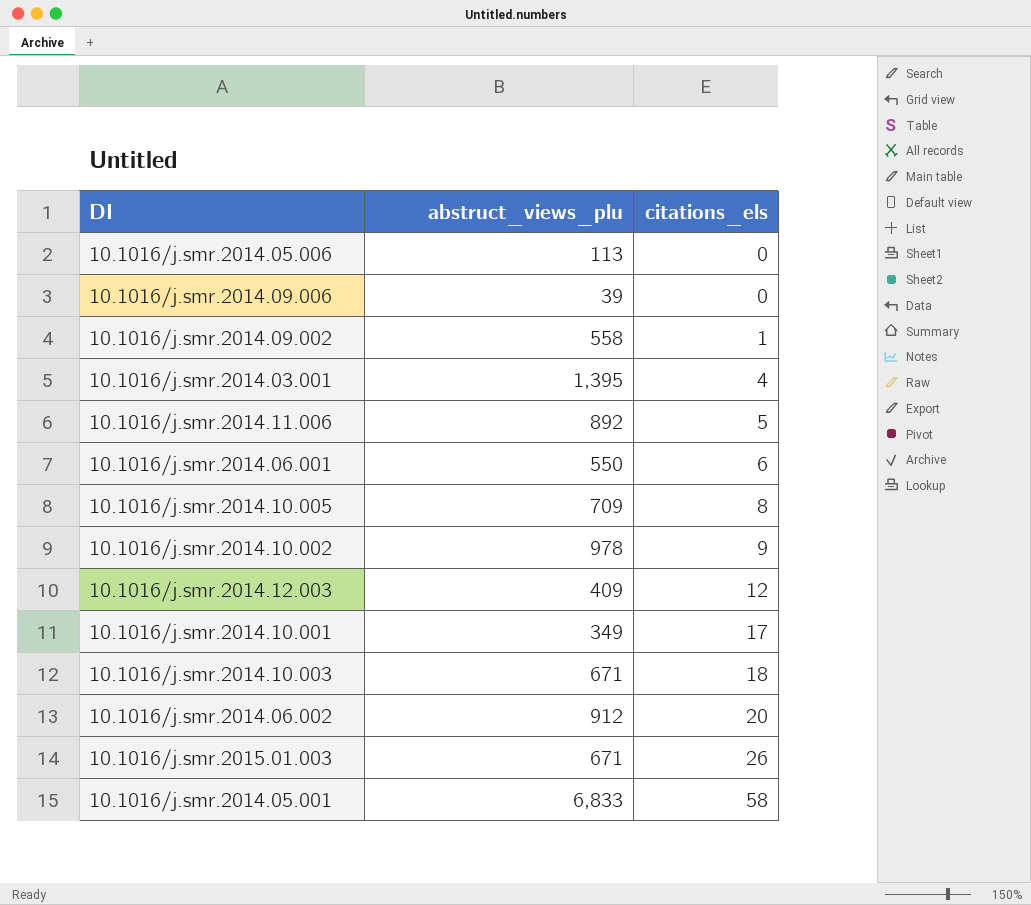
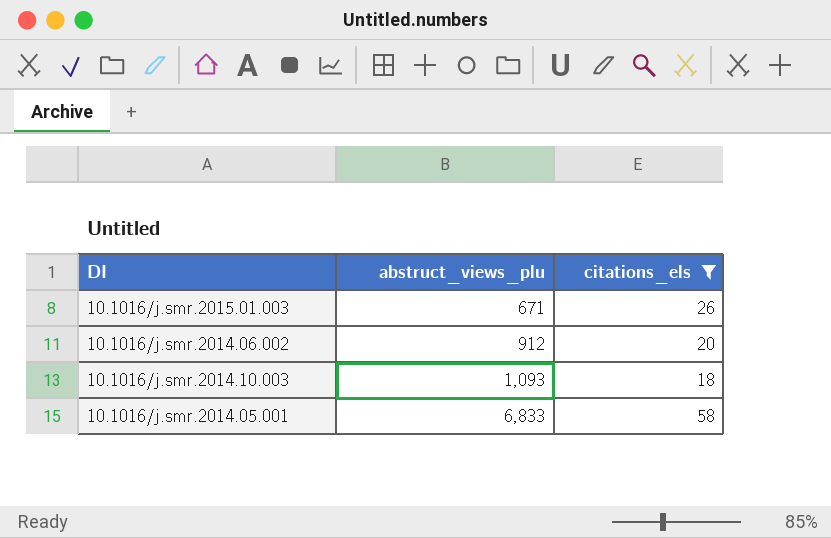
filter: none -> citations_els >= 18
row order: citations_els ascending -> abstruct_views_plu ascending
10.1016/j.smr.2014.10.003 | abstruct_views_plu: 671 -> 1,093

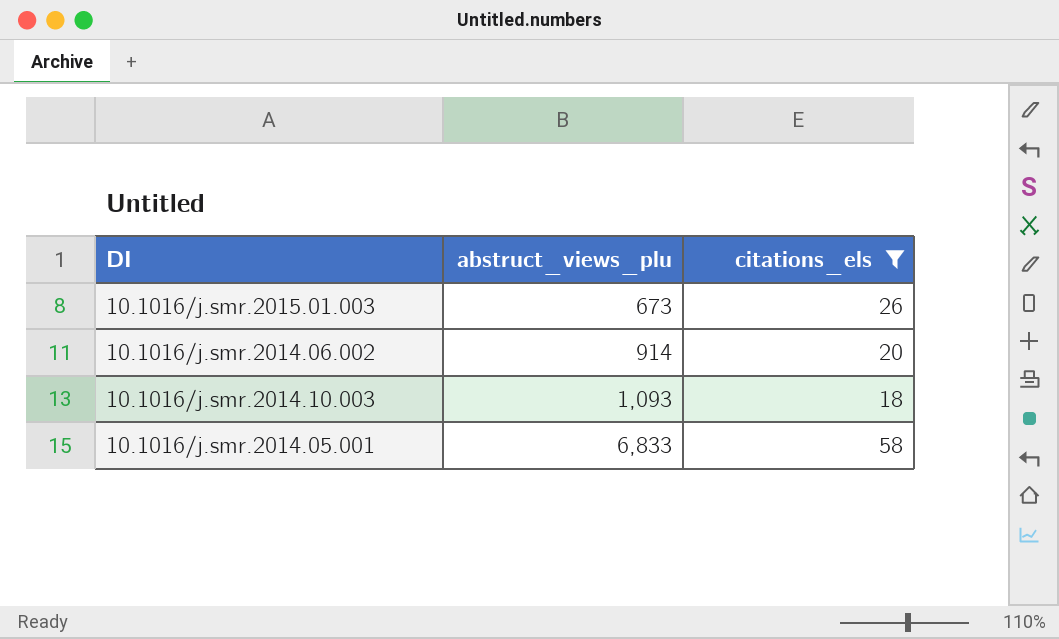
10.1016/j.smr.2015.01.003 | abstruct_views_plu: 671 -> 673
10.1016/j.smr.2014.06.002 | abstruct_views_plu: 912 -> 914

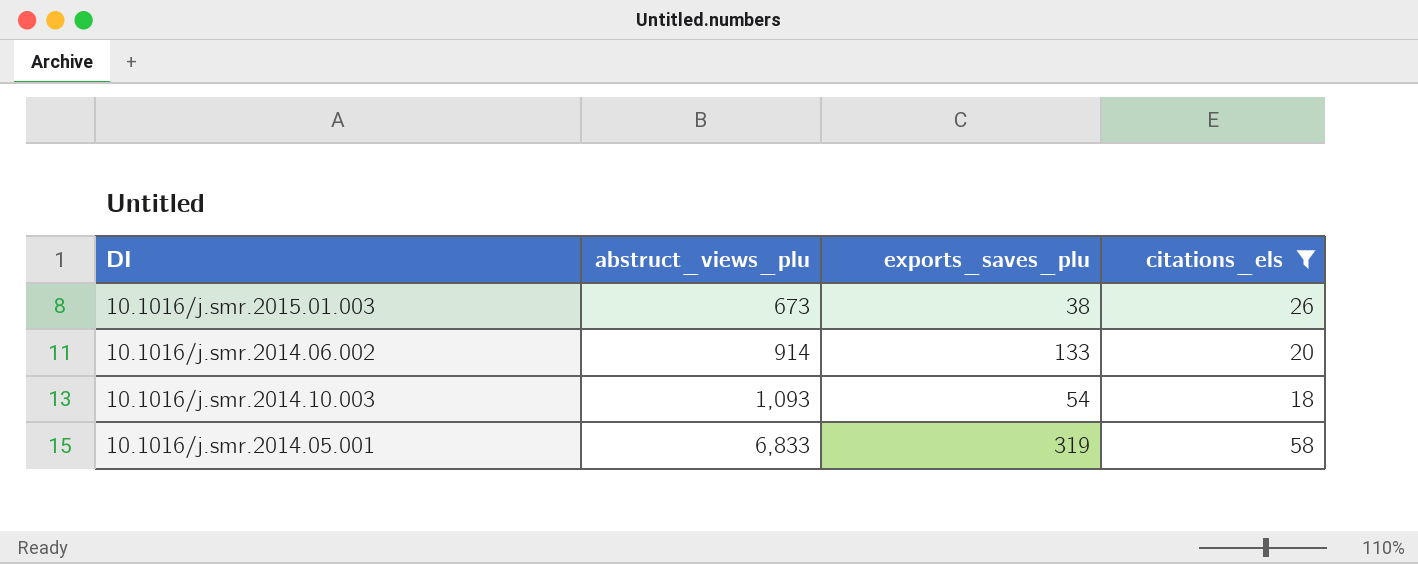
column exports_saves_plu | position: none -> 3

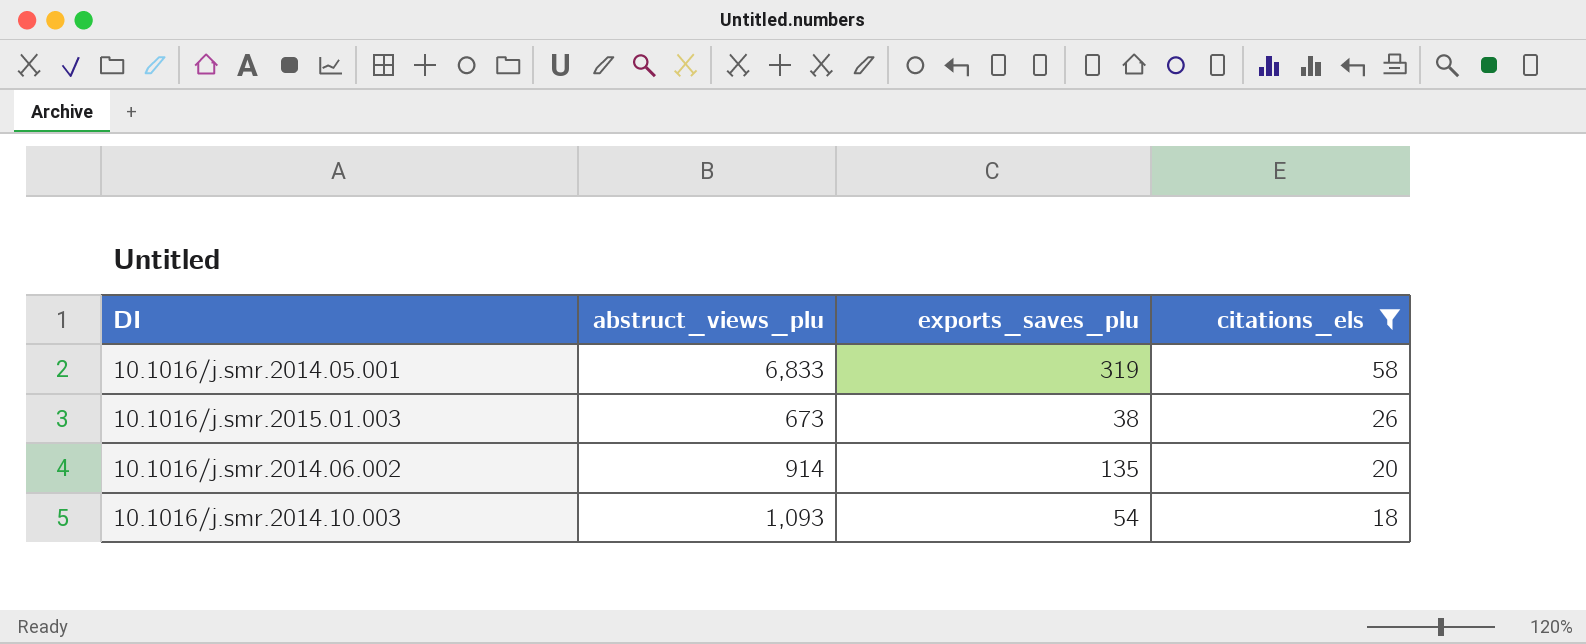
row order: abstruct_views_plu ascending -> citations_els descending
10.1016/j.smr.2014.06.002 | exports_saves_plu: 133 -> 135

